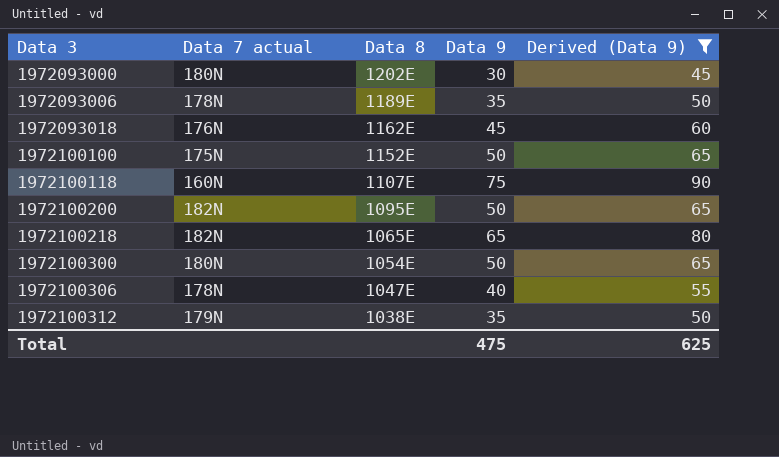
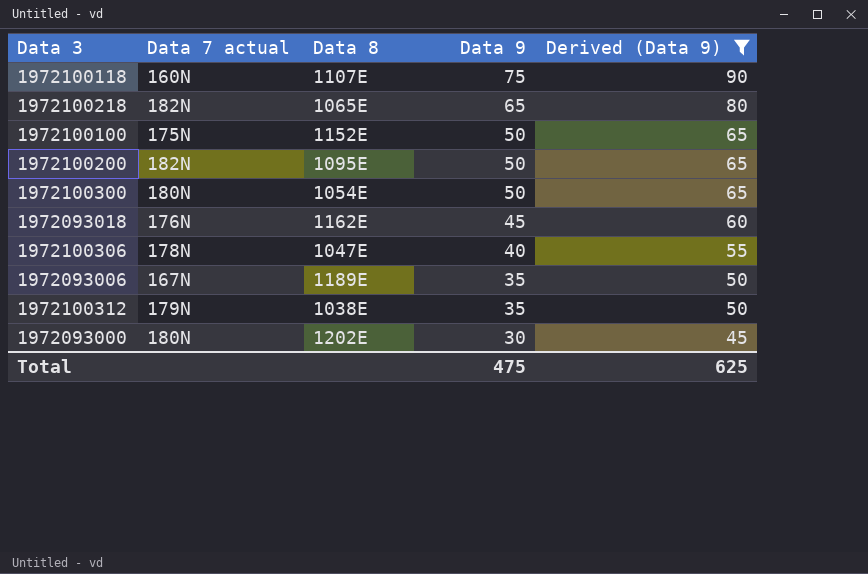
row order: Data 3 ascending -> Data 9 descending
1972093006 | Data 7 actual: 178N -> 167N

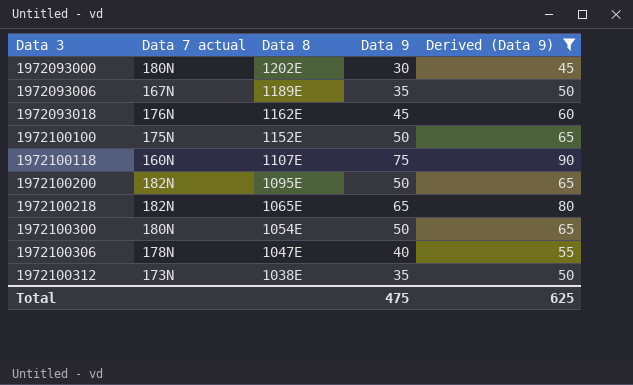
row order: Data 9 descending -> Data 3 ascending
1972100312 | Data 7 actual: 179N -> 173N

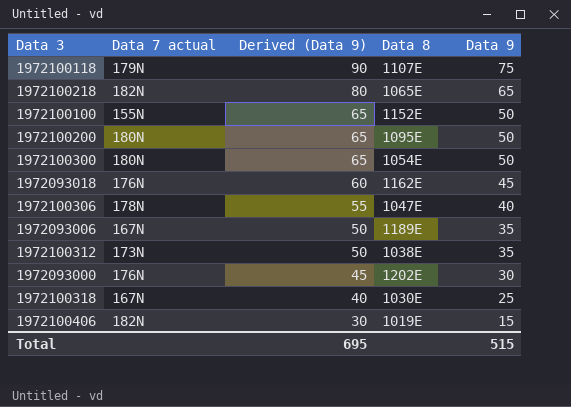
filter: Derived (Data 9) >= 45 -> none
row order: Data 3 ascending -> Derived (Data 9) descending
column Derived (Data 9) | position: 5 -> 3
1972100118 | Data 7 actual: 160N -> 179N
1972100100 | Data 7 actual: 175N -> 155N
1972100200 | Data 7 actual: 182N -> 180N
1972093000 | Data 7 actual: 180N -> 176N
Total | Derived (Data 9): 625 -> 695
Total | Data 9: 475 -> 515

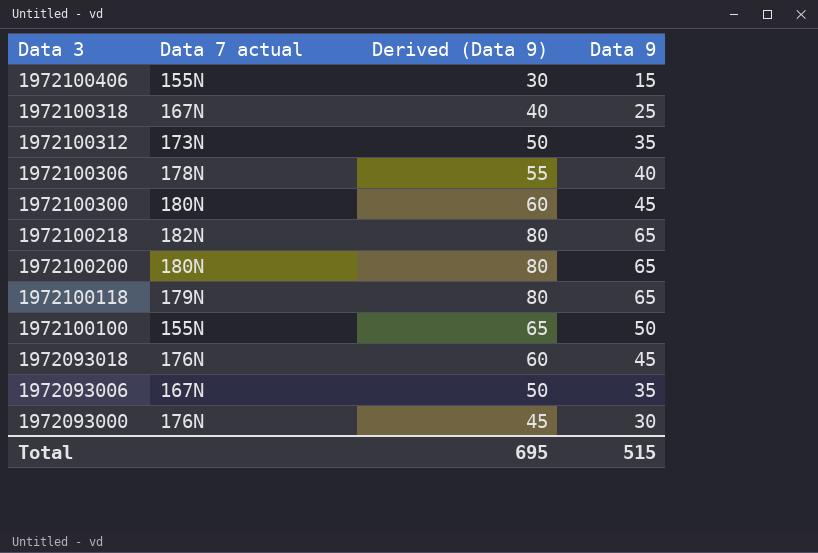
row order: Derived (Data 9) descending -> Data 3 descending
column Data 8 | position: 4 -> none
1972100406 | Data 7 actual: 182N -> 155N
1972100300 | Derived (Data 9): 65 -> 60
1972100300 | Data 9: 50 -> 45
1972100200 | Derived (Data 9): 65 -> 80
1972100200 | Data 9: 50 -> 65
1972100118 | Derived (Data 9): 90 -> 80
1972100118 | Data 9: 75 -> 65

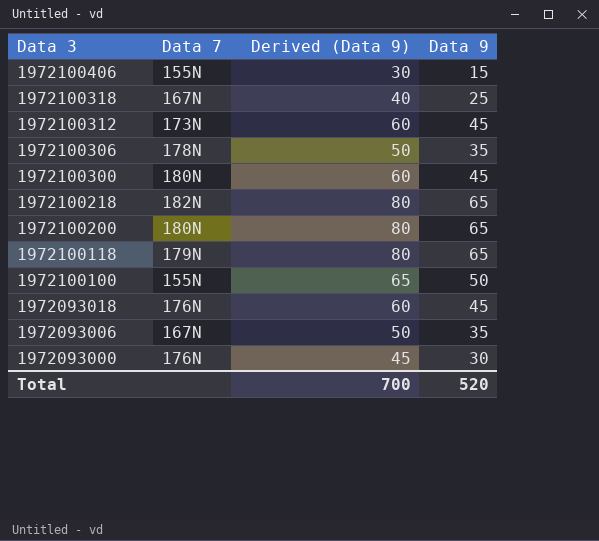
column name: Data 7 actual -> Data 7
1972100312 | Derived (Data 9): 50 -> 60
1972100312 | Data 9: 35 -> 45
1972100306 | Derived (Data 9): 55 -> 50
1972100306 | Data 9: 40 -> 35
Total | Derived (Data 9): 695 -> 700
Total | Data 9: 515 -> 520

